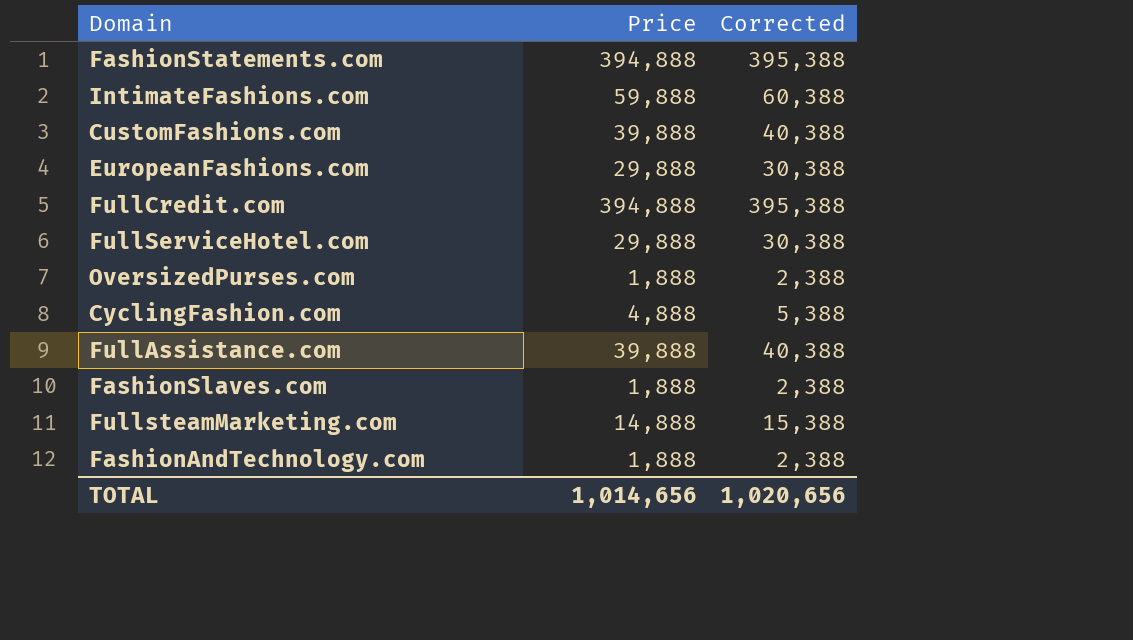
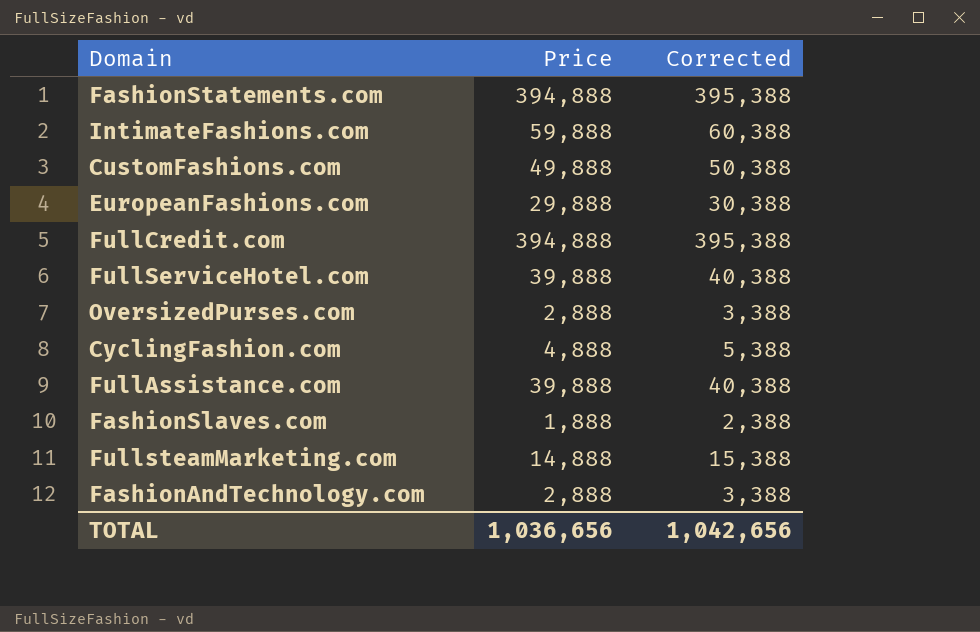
CustomFashions.com | Price: 39,888 -> 49,888
CustomFashions.com | Corrected: 40,388 -> 50,388
FullServiceHotel.com | Price: 29,888 -> 39,888
FullServiceHotel.com | Corrected: 30,388 -> 40,388
OversizedPurses.com | Price: 1,888 -> 2,888
OversizedPurses.com | Corrected: 2,388 -> 3,388
FashionAndTechnology.com | Price: 1,888 -> 2,888
FashionAndTechnology.com | Corrected: 2,388 -> 3,388
TOTAL | Price: 1,014,656 -> 1,036,656
TOTAL | Corrected: 1,020,656 -> 1,042,656

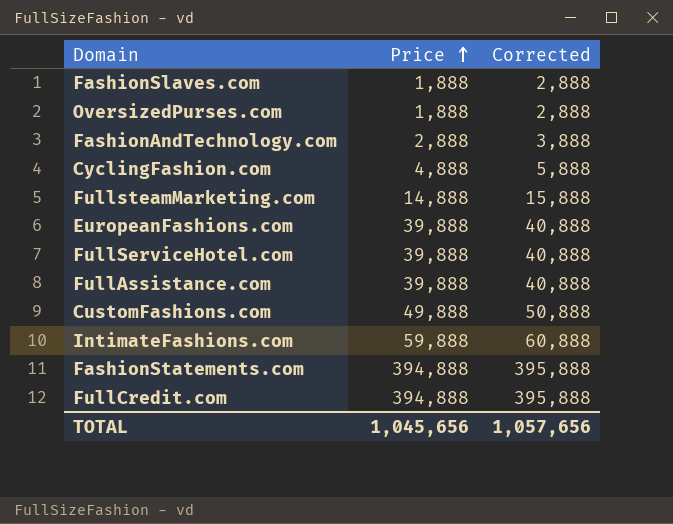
row order: none -> Price ascending
column Corrected | formula: [Price] + 500 -> [Price] + 1000
OversizedPurses.com | Price: 2,888 -> 1,888
EuropeanFashions.com | Price: 29,888 -> 39,888
TOTAL | Price: 1,036,656 -> 1,045,656
TOTAL | Corrected: 1,042,656 -> 1,057,656

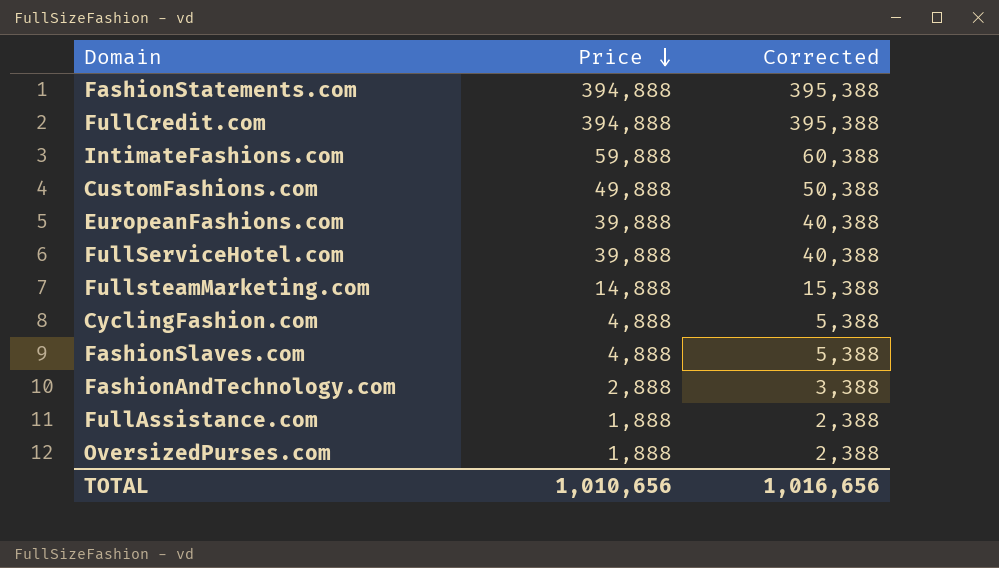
row order: Price ascending -> Price descending
column Corrected | formula: [Price] + 1000 -> [Price] + 500
FashionSlaves.com | Price: 1,888 -> 4,888
FullAssistance.com | Price: 39,888 -> 1,888
TOTAL | Price: 1,045,656 -> 1,010,656
TOTAL | Corrected: 1,057,656 -> 1,016,656

